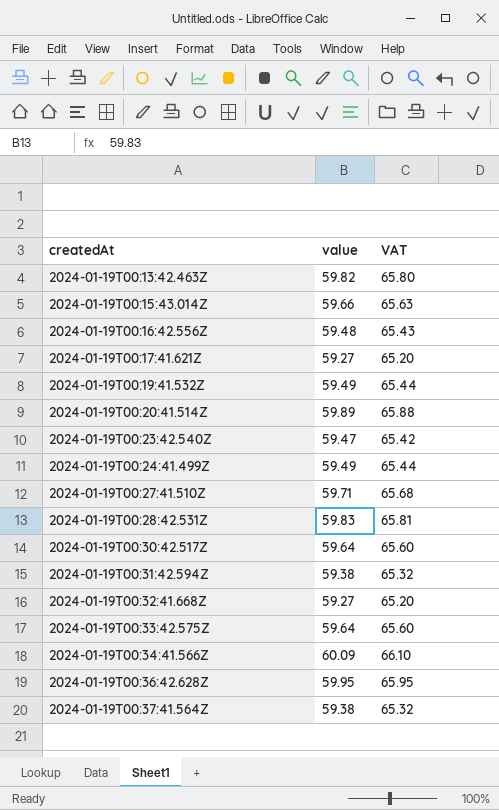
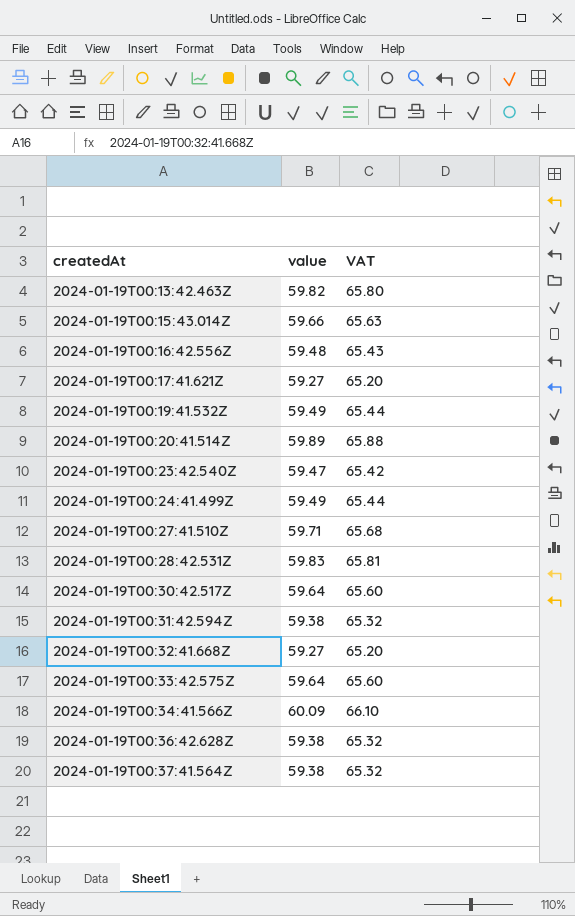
2024-01-19T00:36:42.628Z | value: 59.95 -> 59.38
2024-01-19T00:36:42.628Z | VAT: 65.95 -> 65.32

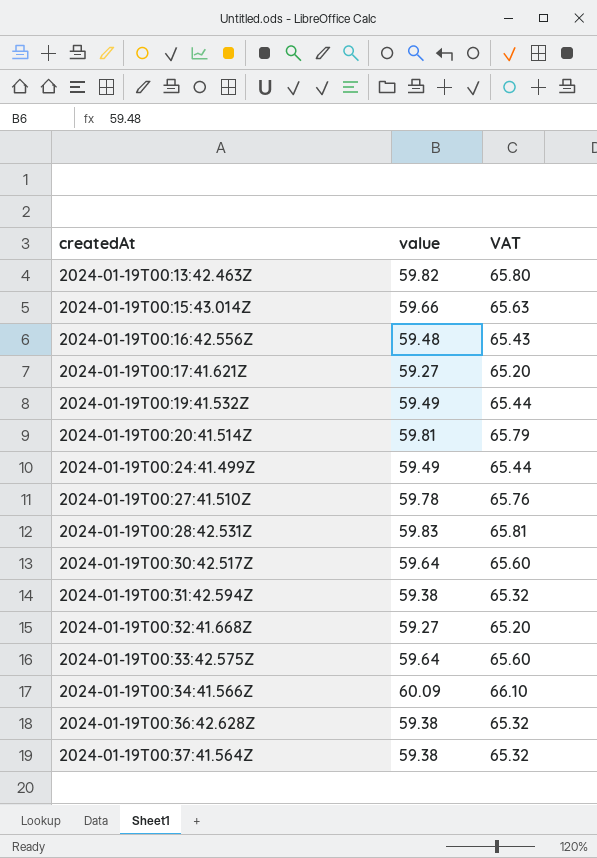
row 2024-01-19T00:23:42.540Z: 59.47 | 65.42 -> none
2024-01-19T00:20:41.514Z | value: 59.89 -> 59.81
2024-01-19T00:20:41.514Z | VAT: 65.88 -> 65.79
2024-01-19T00:27:41.510Z | value: 59.71 -> 59.78
2024-01-19T00:27:41.510Z | VAT: 65.68 -> 65.76

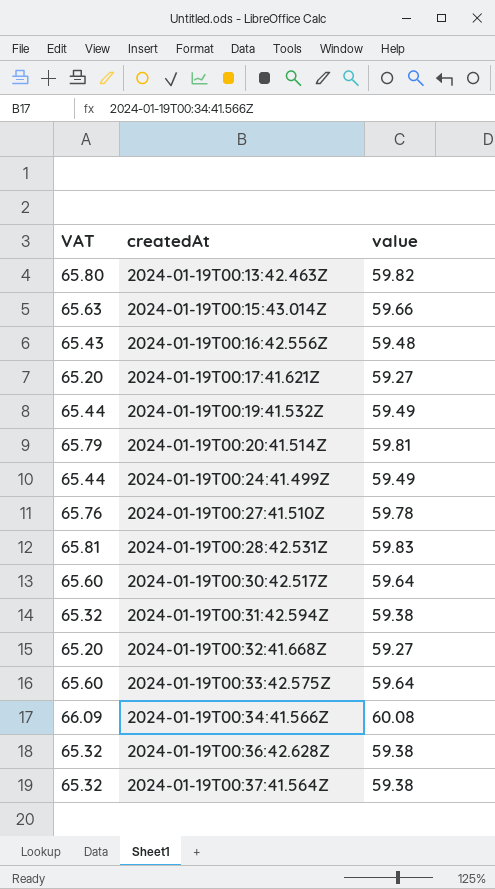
column VAT | position: 3 -> 1
2024-01-19T00:34:41.566Z | VAT: 66.10 -> 66.09
2024-01-19T00:34:41.566Z | value: 60.09 -> 60.08

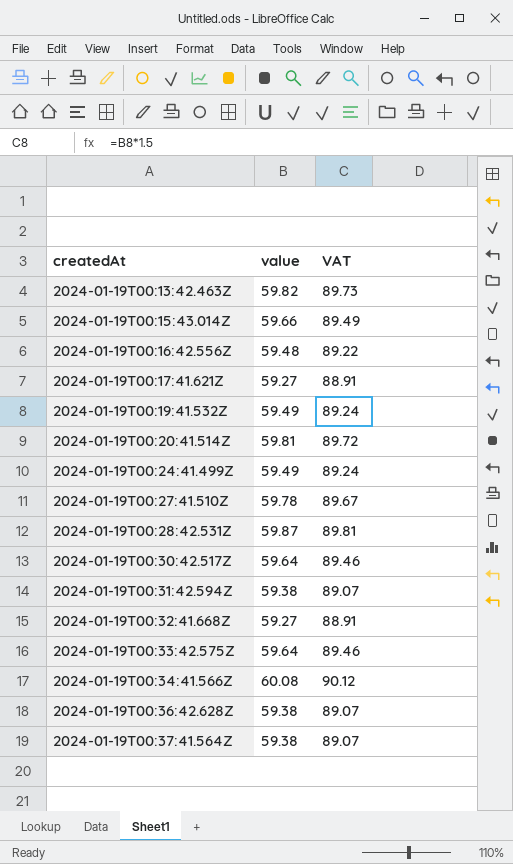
column VAT | formula: [value] * 1.1 -> [value] * 1.5
column VAT | position: 1 -> 3
2024-01-19T00:28:42.531Z | value: 59.83 -> 59.87

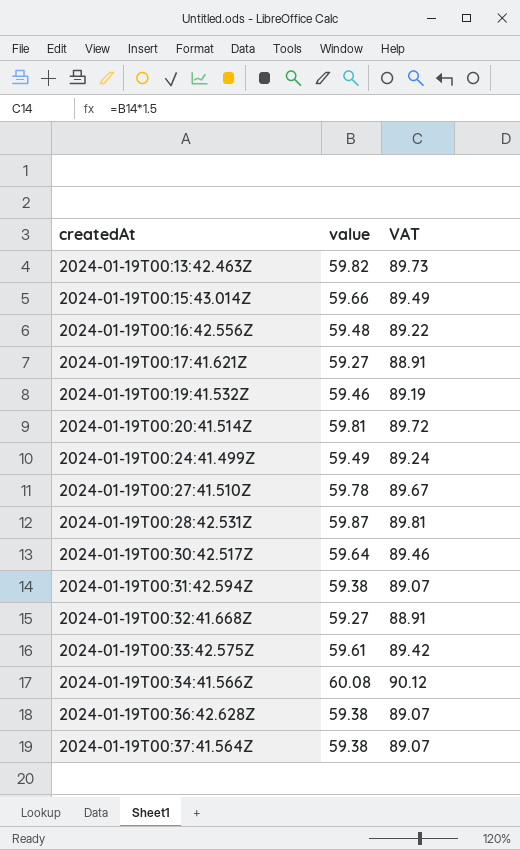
2024-01-19T00:19:41.532Z | value: 59.49 -> 59.46
2024-01-19T00:19:41.532Z | VAT: 89.24 -> 89.19
2024-01-19T00:33:42.575Z | value: 59.64 -> 59.61
2024-01-19T00:33:42.575Z | VAT: 89.46 -> 89.42

